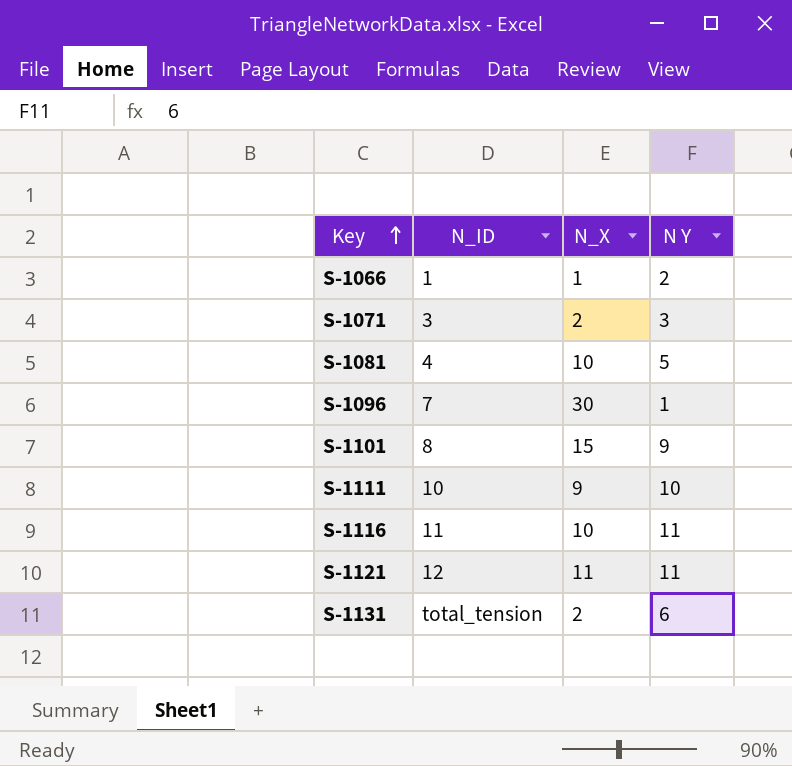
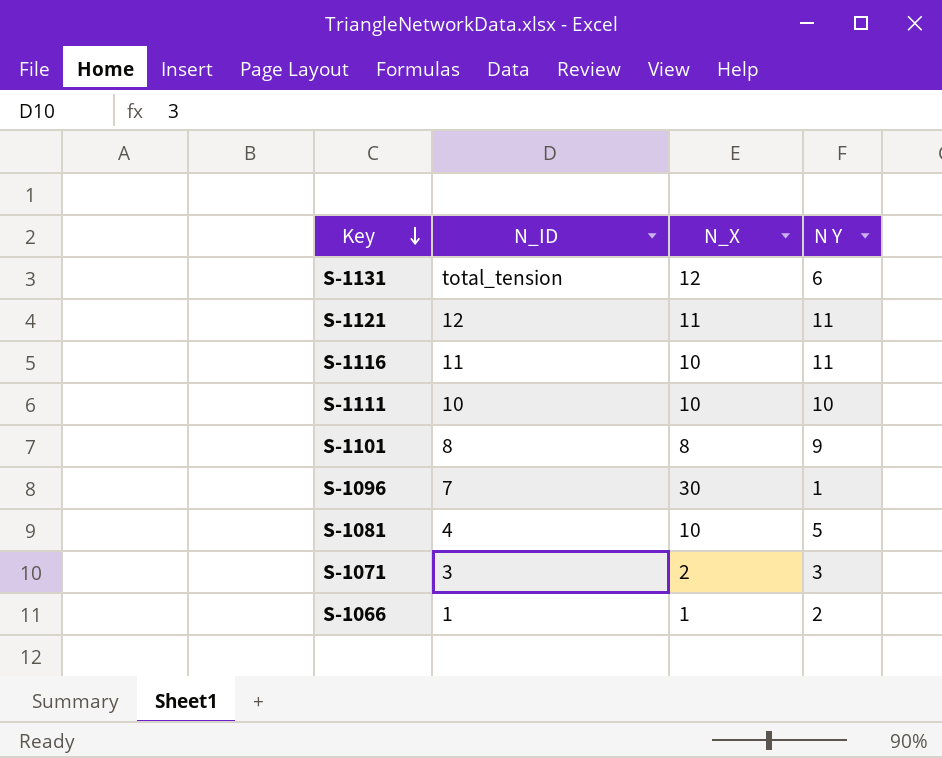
row order: Key ascending -> Key descending
S-1131 | N_X: 2 -> 12
S-1111 | N_X: 9 -> 10
S-1101 | N_X: 15 -> 8

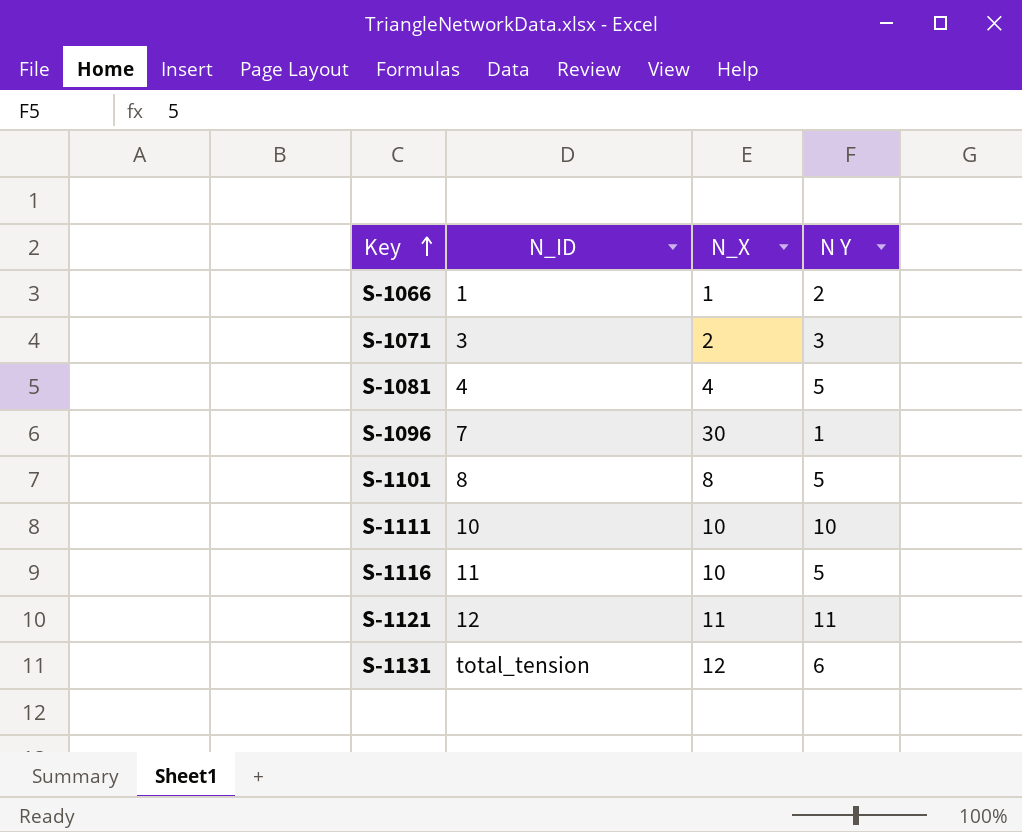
row order: Key descending -> Key ascending
S-1081 | N_X: 10 -> 4
S-1101 | N Y: 9 -> 5
S-1116 | N Y: 11 -> 5

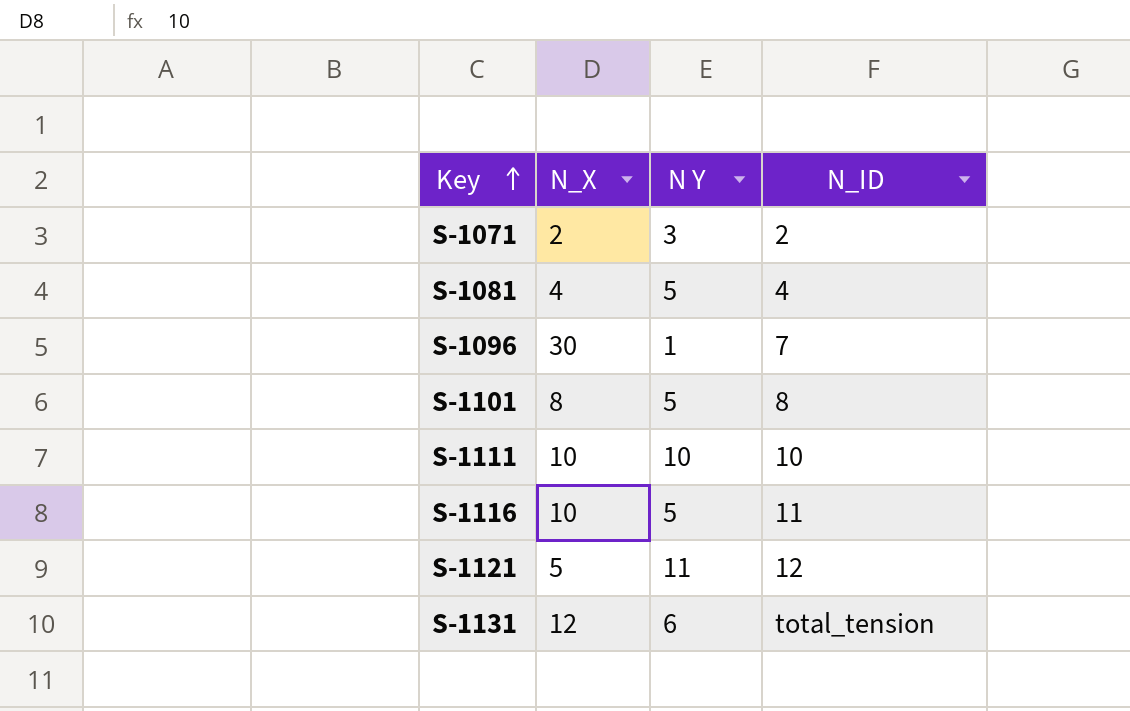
column N_ID | position: 2 -> 4
row S-1066: 1 | 1 | 2 -> none
S-1071 | N_ID: 3 -> 2
S-1121 | N_X: 11 -> 5

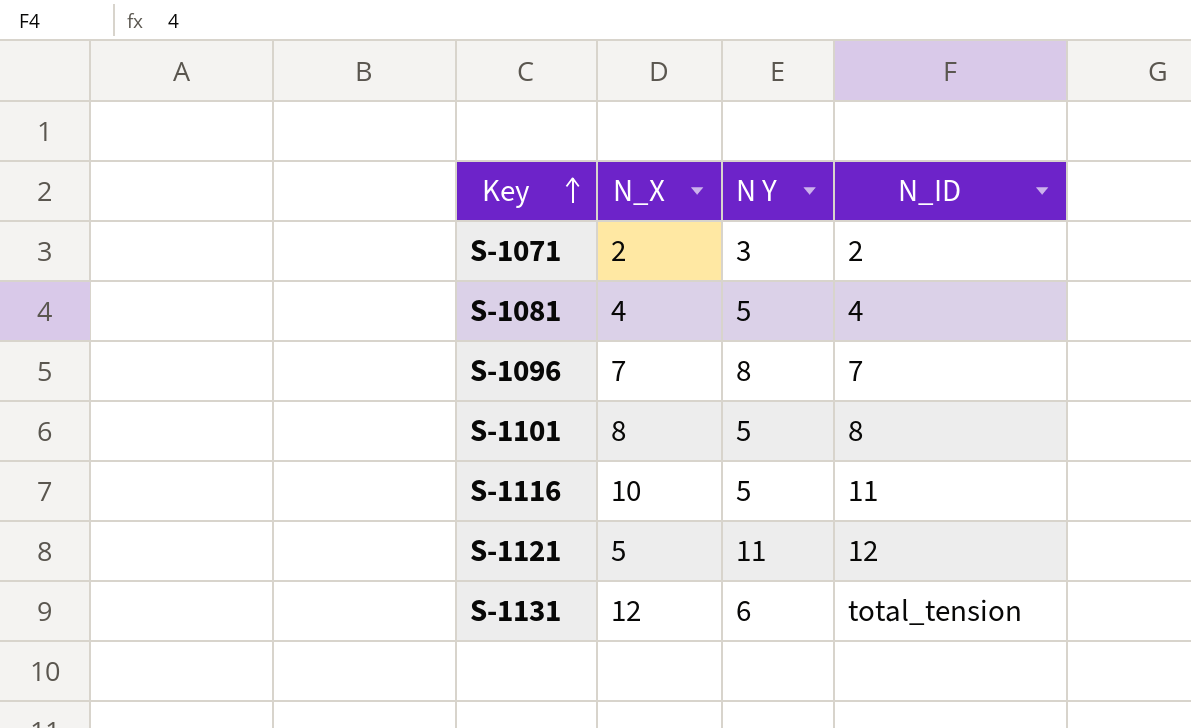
row S-1111: 10 | 10 | 10 -> none
S-1096 | N_X: 30 -> 7
S-1096 | N Y: 1 -> 8

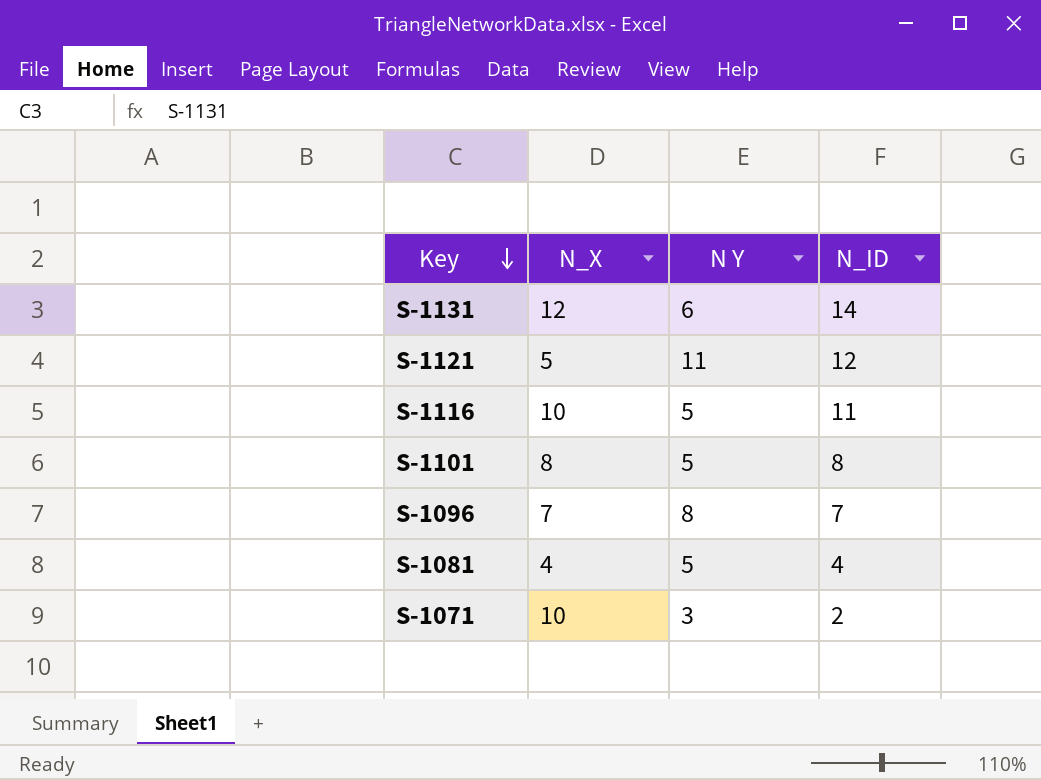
row order: Key ascending -> Key descending
S-1131 | N_ID: total_tension -> 14
S-1071 | N_X: 2 -> 10

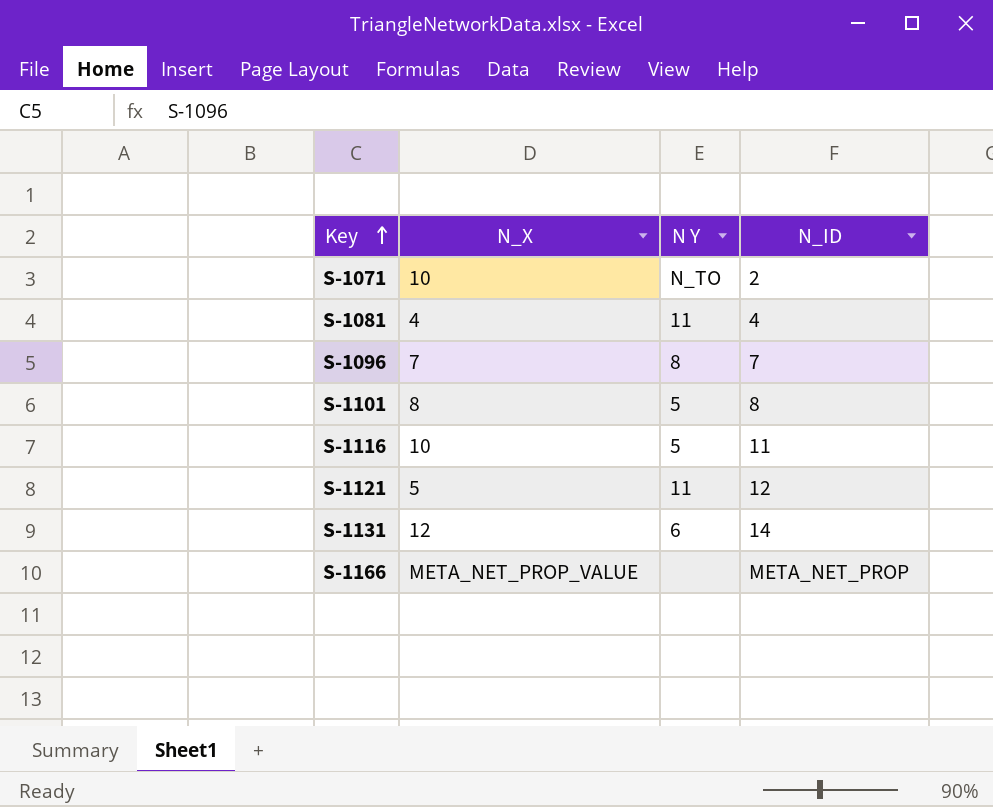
row order: Key descending -> Key ascending
S-1071 | N Y: 3 -> N_TO
S-1081 | N Y: 5 -> 11
row S-1166: none -> META_NET_PROP_VALUE | none | META_NET_PROP

